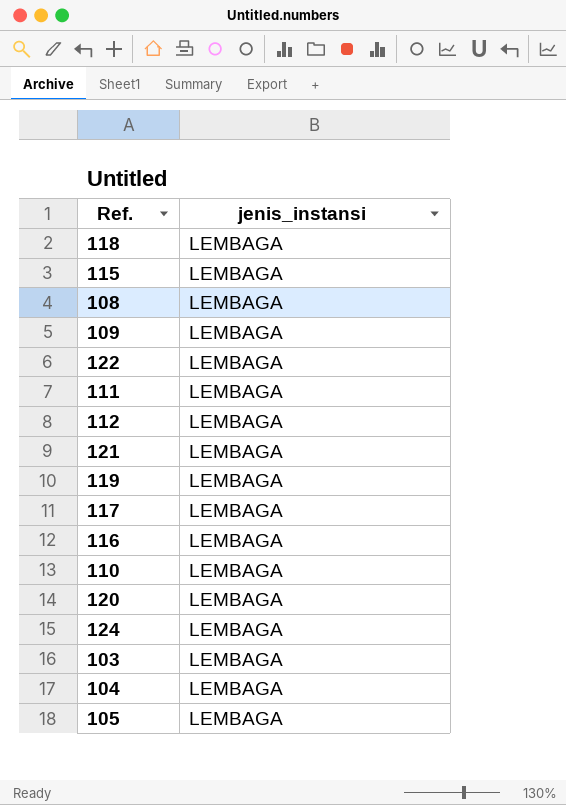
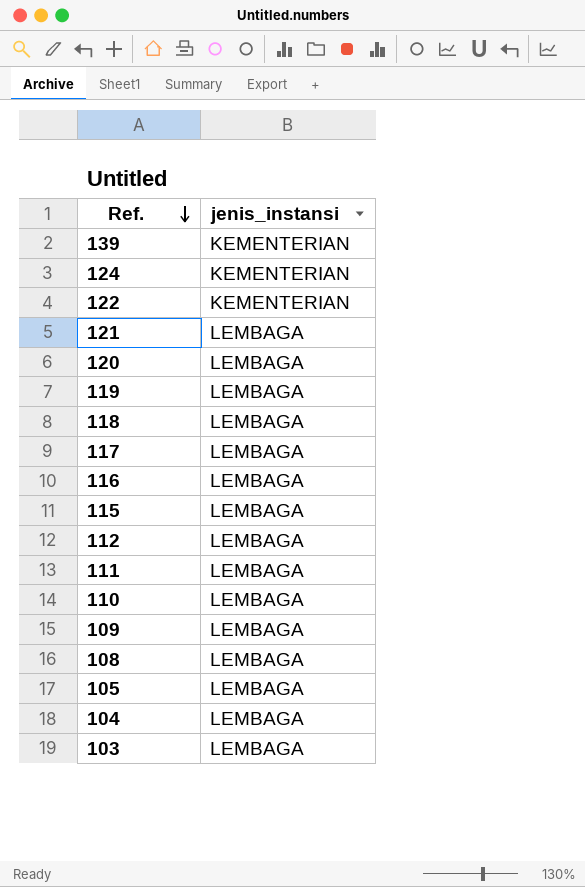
row order: none -> Ref. descending
row 139: none -> KEMENTERIAN
124 | jenis_instansi: LEMBAGA -> KEMENTERIAN
122 | jenis_instansi: LEMBAGA -> KEMENTERIAN

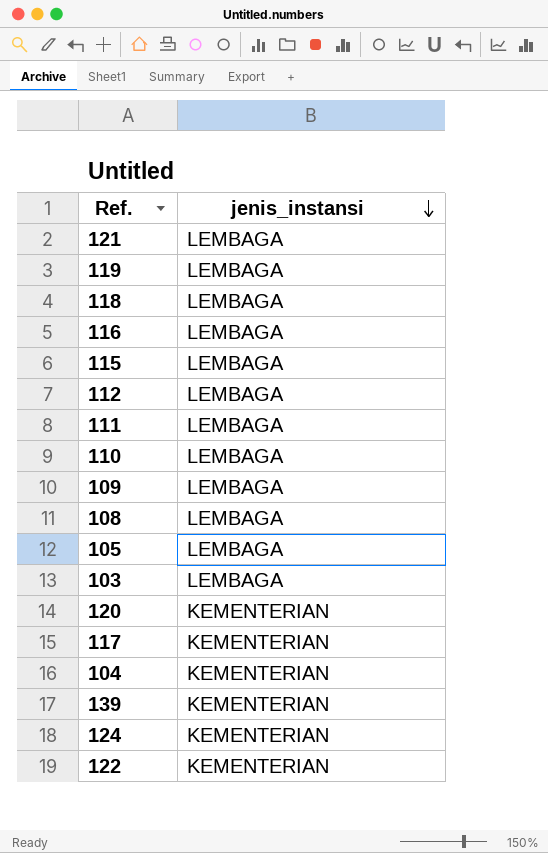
row order: Ref. descending -> jenis_instansi descending
120 | jenis_instansi: LEMBAGA -> KEMENTERIAN
117 | jenis_instansi: LEMBAGA -> KEMENTERIAN
104 | jenis_instansi: LEMBAGA -> KEMENTERIAN

